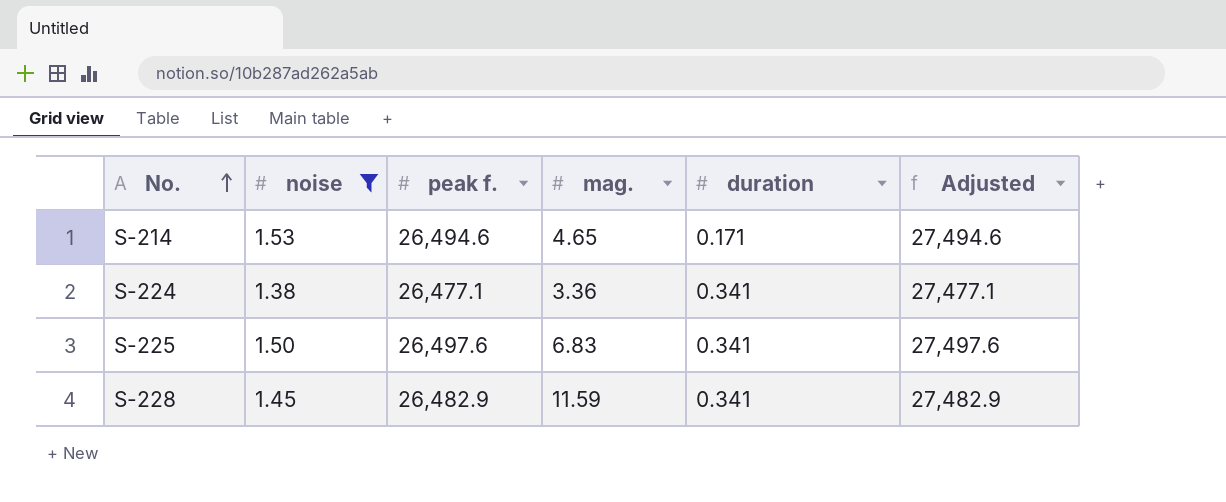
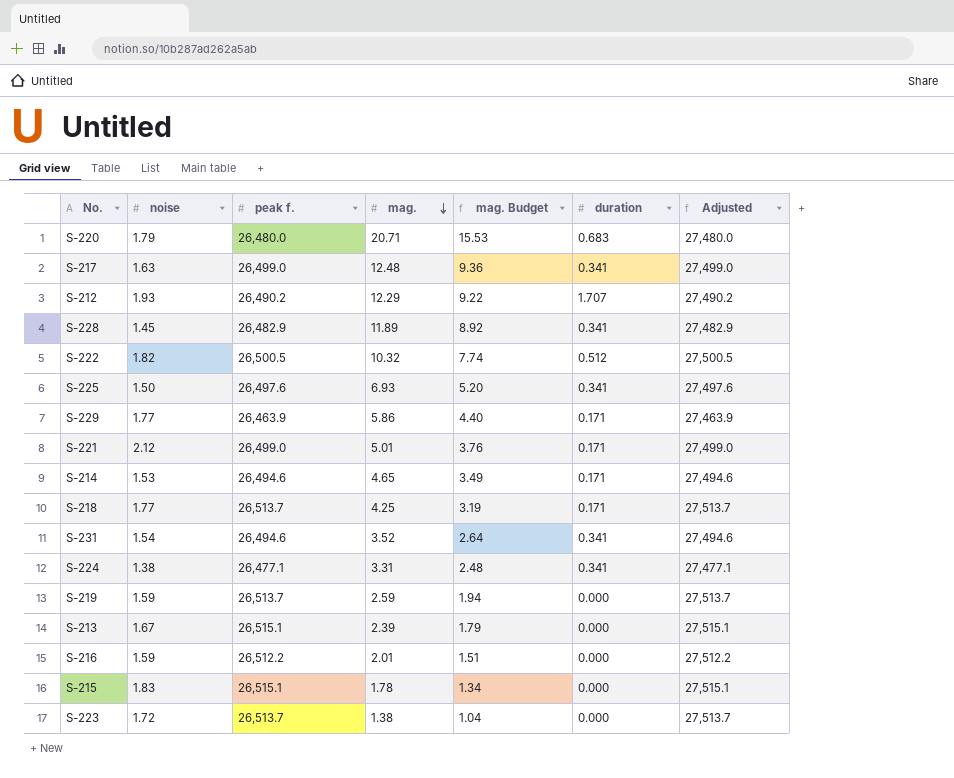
filter: noise <= 1.53 -> none
row order: No. ascending -> mag. descending
column mag. Budget | formula: none -> [mag.] * 0.75
S-228 | mag.: 11.59 -> 11.89
S-225 | mag.: 6.83 -> 6.93
S-224 | mag.: 3.36 -> 3.31

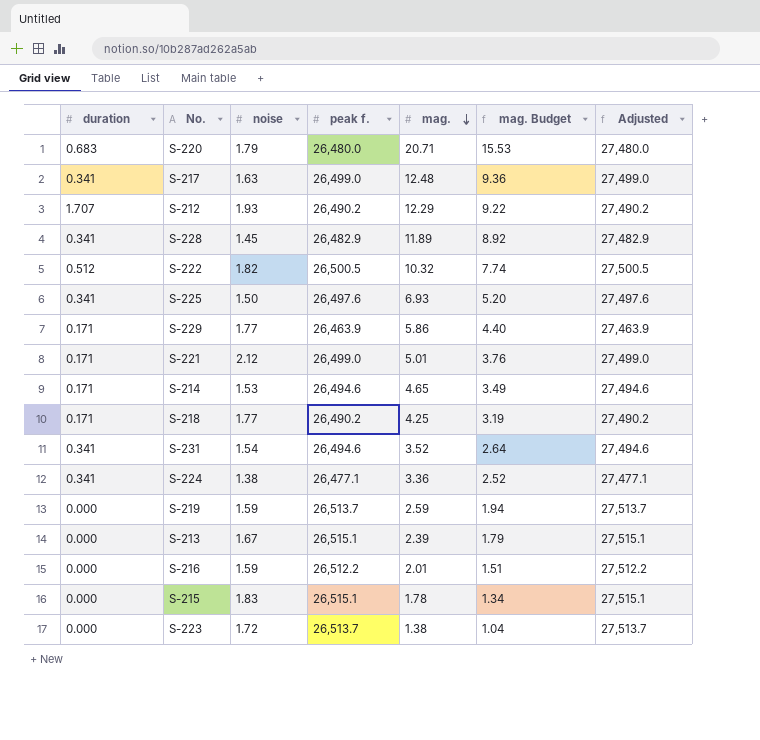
column duration | position: 6 -> 1
S-218 | peak f.: 26,513.7 -> 26,490.2
S-218 | Adjusted: 27,513.7 -> 27,490.2
S-224 | mag.: 3.31 -> 3.36
S-224 | mag. Budget: 2.48 -> 2.52

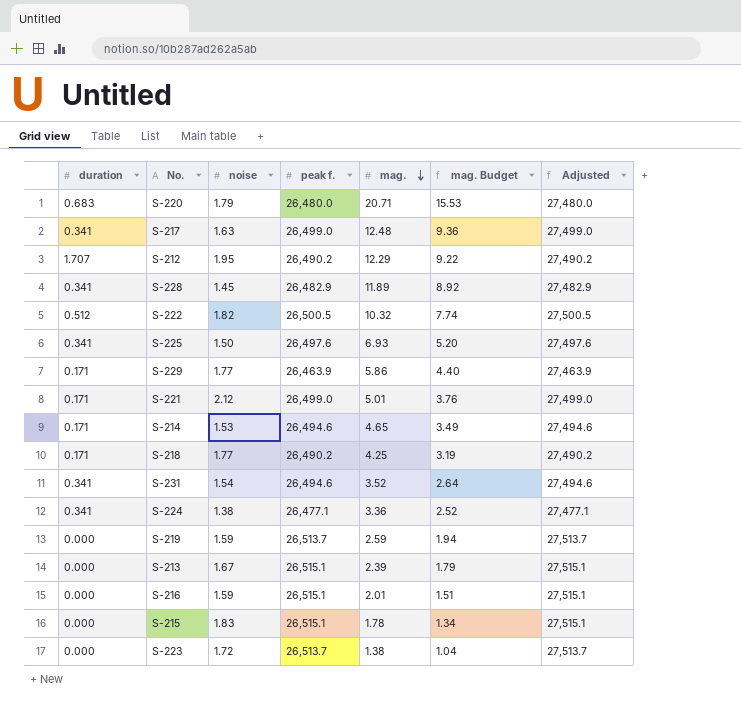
S-212 | noise: 1.93 -> 1.95
S-216 | peak f.: 26,512.2 -> 26,515.1
S-216 | Adjusted: 27,512.2 -> 27,515.1

